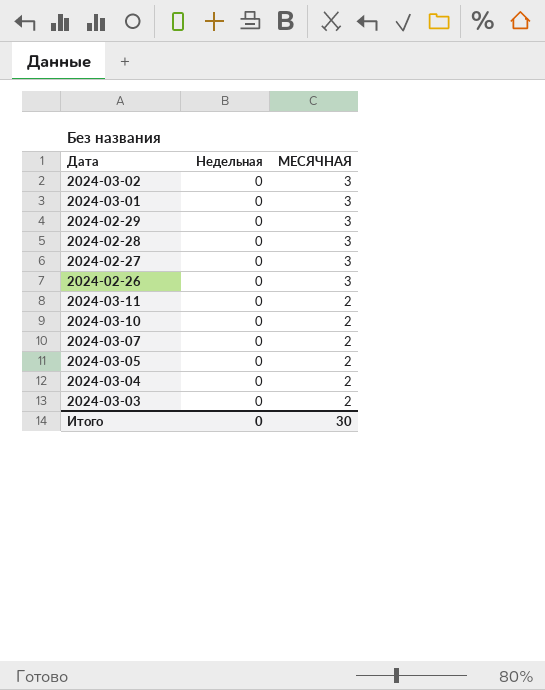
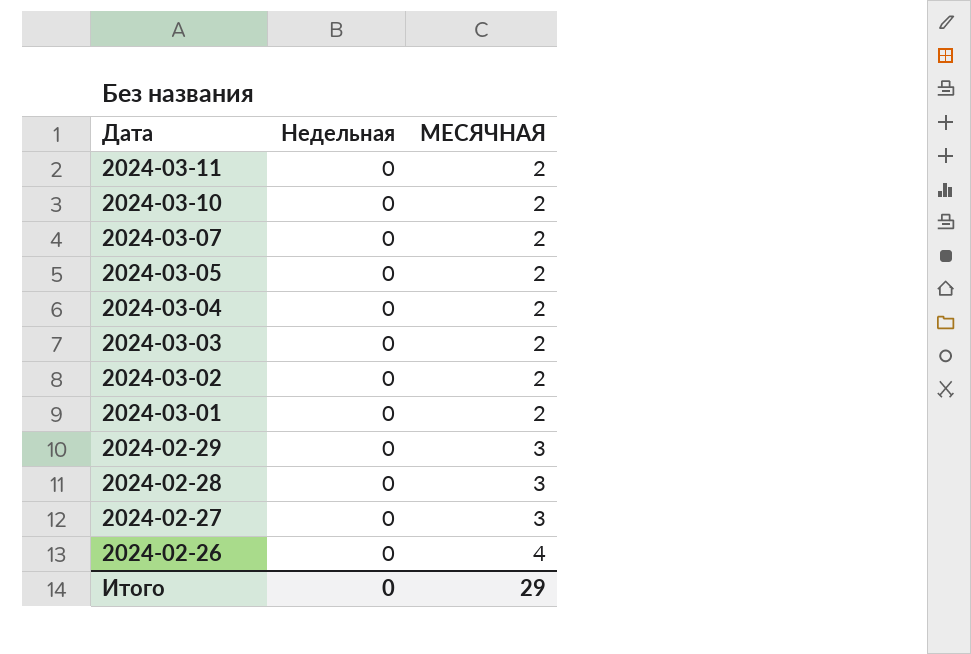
row order: МЕСЯЧНАЯ descending -> Дата descending
2024-03-02 | МЕСЯЧНАЯ: 3 -> 2
2024-03-01 | МЕСЯЧНАЯ: 3 -> 2
2024-02-26 | МЕСЯЧНАЯ: 3 -> 4
Итого | МЕСЯЧНАЯ: 30 -> 29

